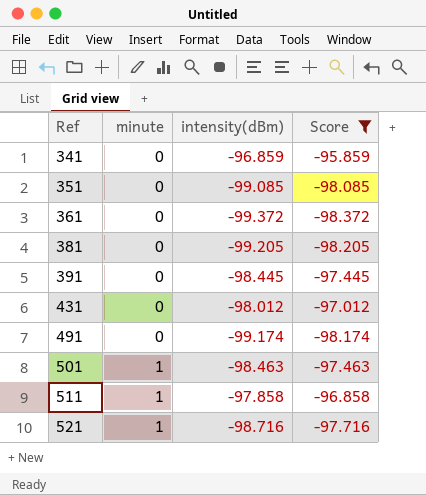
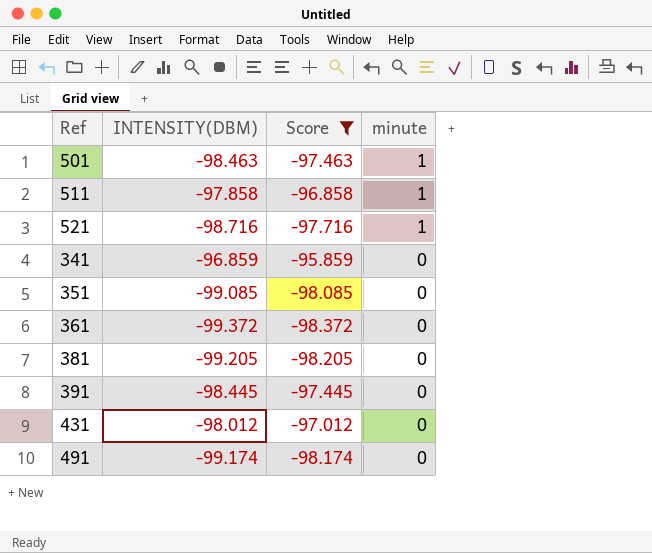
row order: Ref ascending -> minute descending
column name: intensity(dBm) -> INTENSITY(DBM)
column minute | position: 2 -> 4

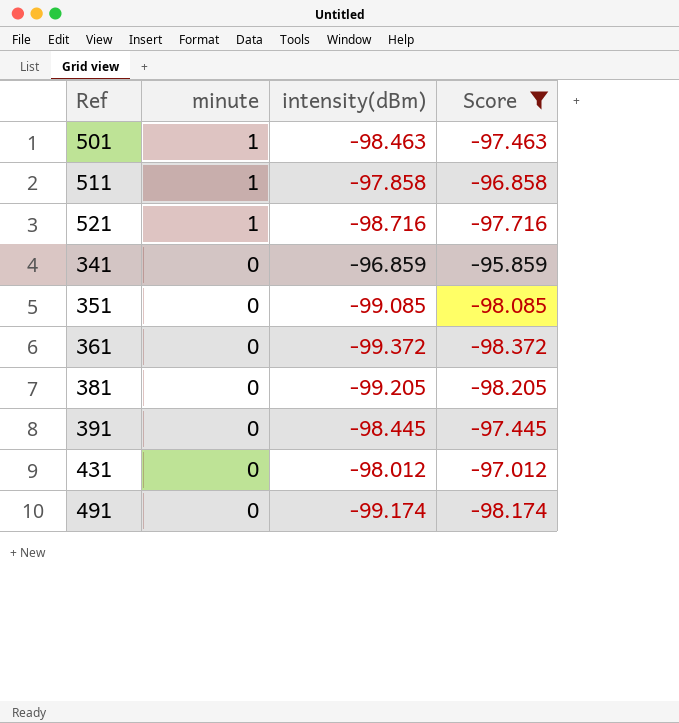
column minute | position: 4 -> 2
column name: INTENSITY(DBM) -> intensity(dBm)

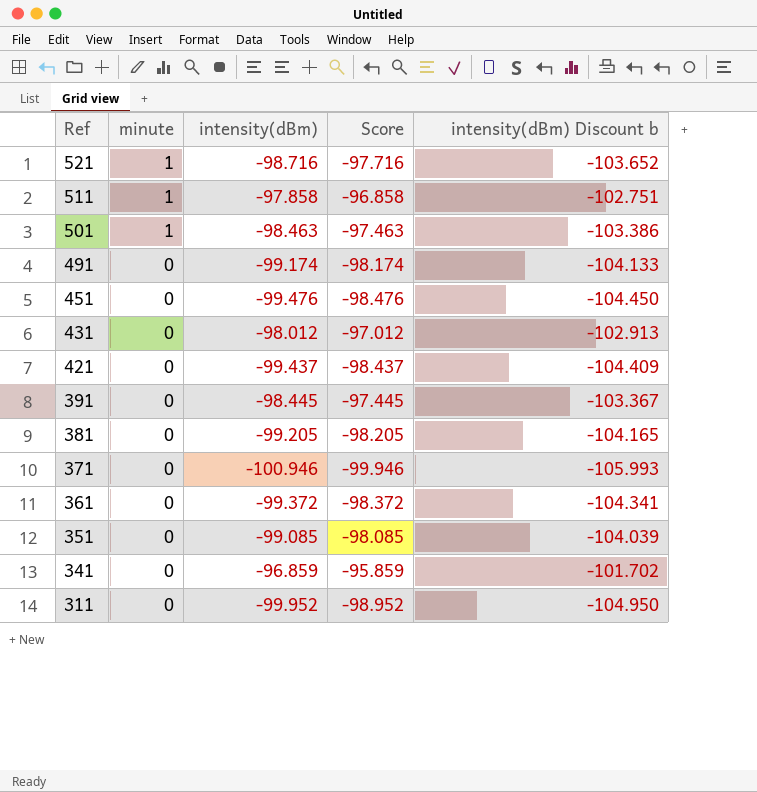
filter: Score >= -98.372 -> none
row order: minute descending -> Ref descending
column intensity(dBm) Discount b | formula: none -> [intensity(dBm)] * 1.05

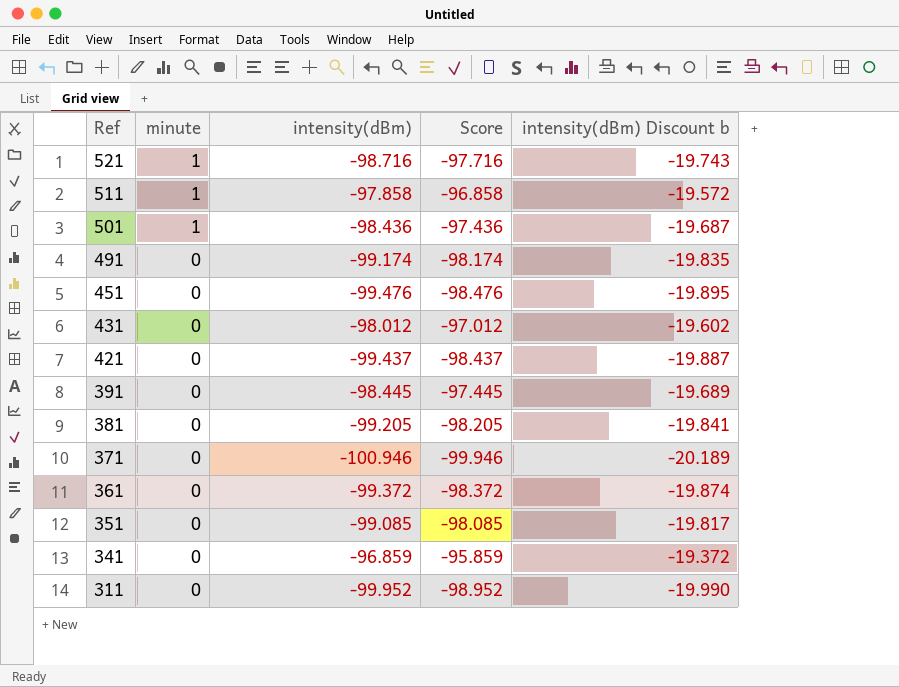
column intensity(dBm) Discount b | formula: [intensity(dBm)] * 1.05 -> [intensity(dBm)] * 0.2
501 | intensity(dBm): -98.463 -> -98.436
501 | Score: -97.463 -> -97.436

